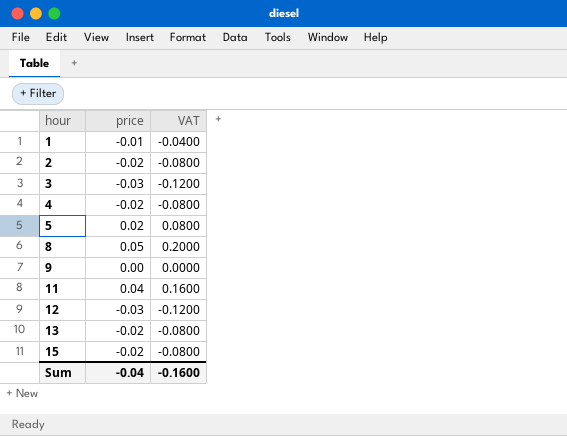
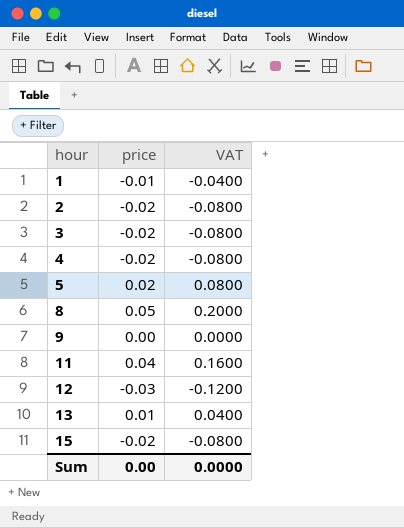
3 | price: -0.03 -> -0.02
3 | VAT: -0.1200 -> -0.0800
13 | price: -0.02 -> 0.01
13 | VAT: -0.0800 -> 0.0400
Sum | price: -0.04 -> 0.00
Sum | VAT: -0.1600 -> 0.0000

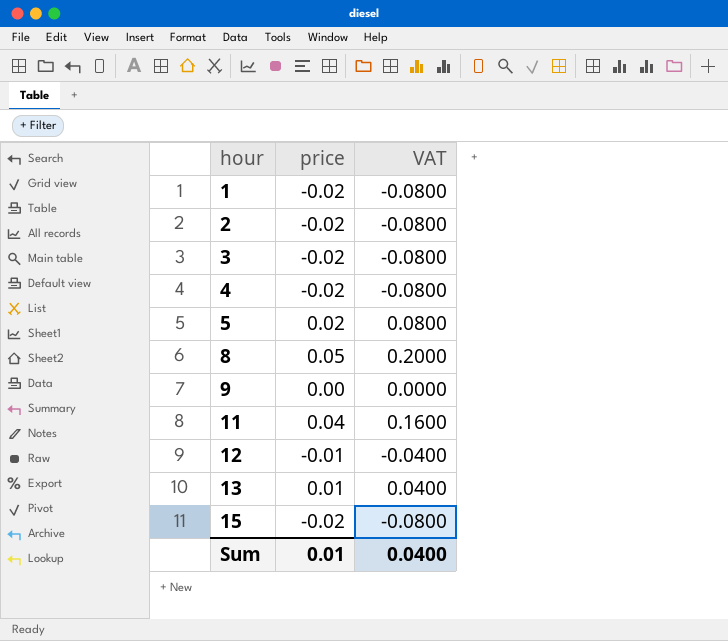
1 | price: -0.01 -> -0.02
1 | VAT: -0.0400 -> -0.0800
12 | price: -0.03 -> -0.01
12 | VAT: -0.1200 -> -0.0400
Sum | price: 0.00 -> 0.01
Sum | VAT: 0.0000 -> 0.0400

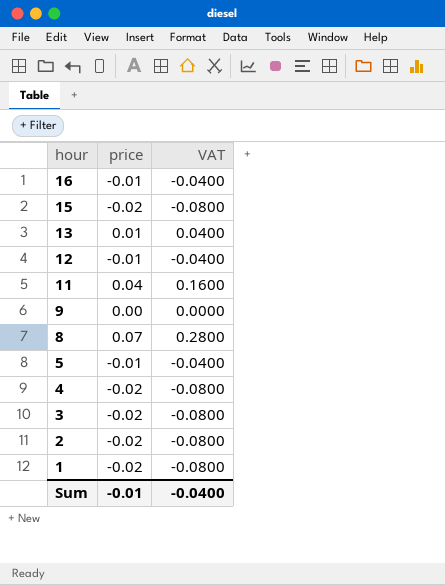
row order: hour ascending -> hour descending
row 16: none -> -0.01 | -0.0400
8 | price: 0.05 -> 0.07
8 | VAT: 0.2000 -> 0.2800
5 | price: 0.02 -> -0.01
5 | VAT: 0.0800 -> -0.0400
Sum | price: 0.01 -> -0.01
Sum | VAT: 0.0400 -> -0.0400

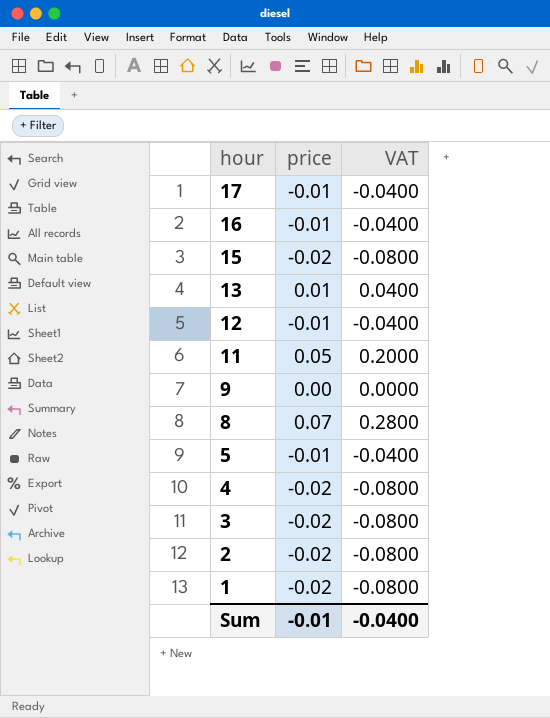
row 17: none -> -0.01 | -0.0400
11 | price: 0.04 -> 0.05
11 | VAT: 0.1600 -> 0.2000

